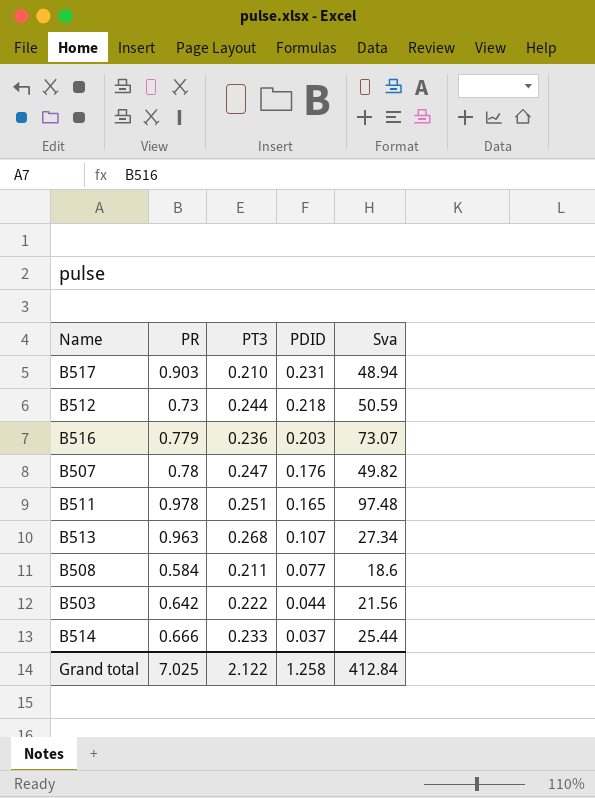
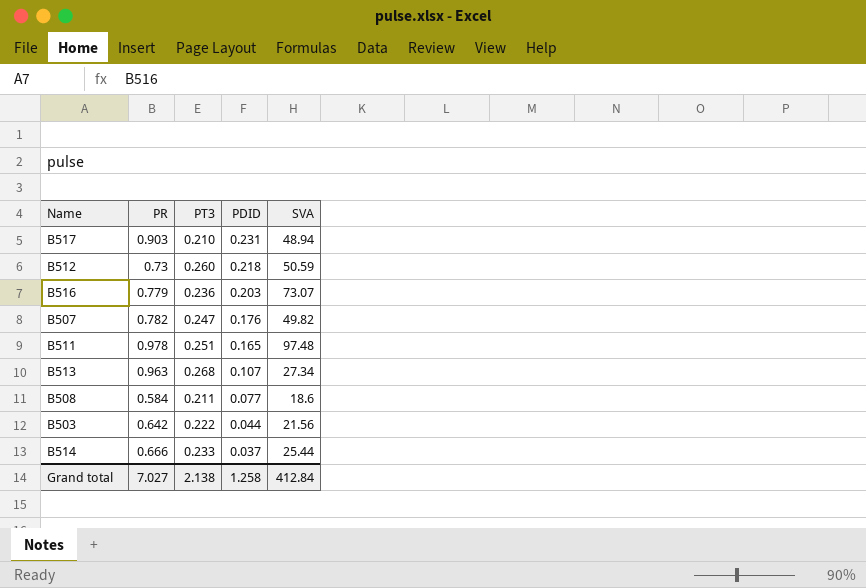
column name: Sva -> SVA
B512 | PT3: 0.244 -> 0.260
B507 | PR: 0.78 -> 0.782
Grand total | PR: 7.025 -> 7.027
Grand total | PT3: 2.122 -> 2.138

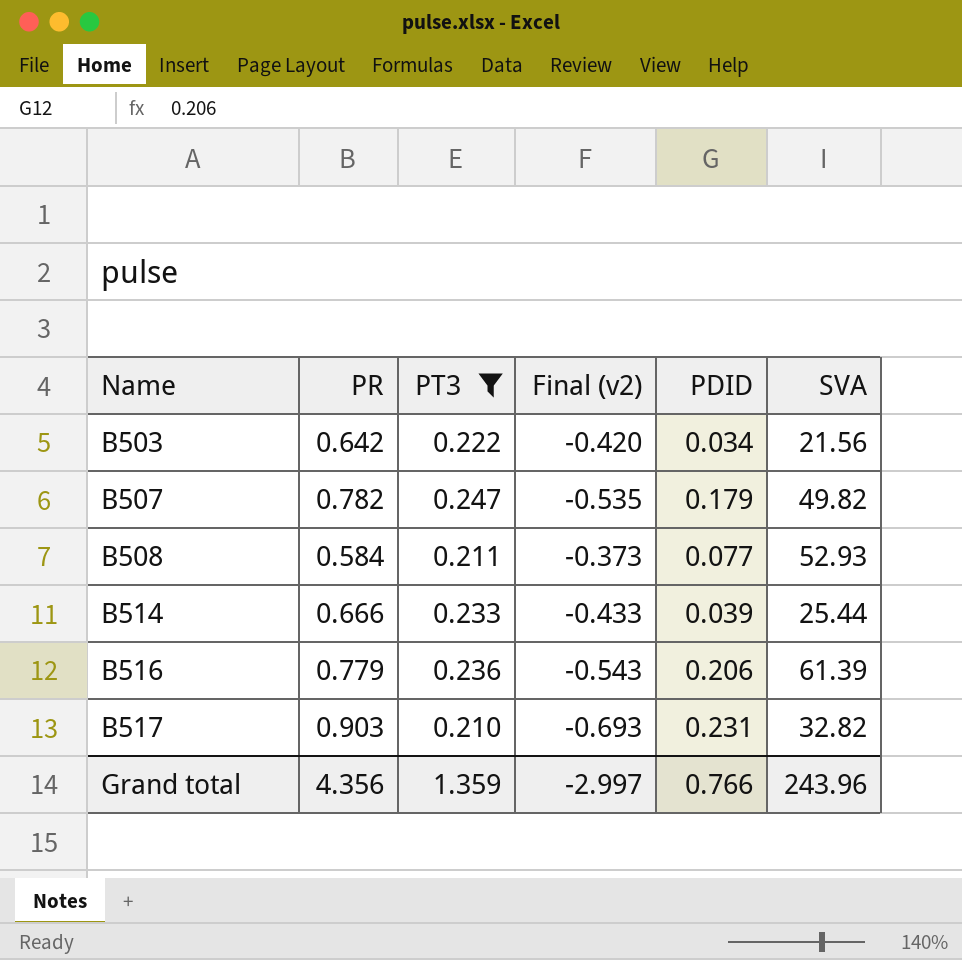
filter: none -> PT3 <= 0.247
row order: PDID descending -> Name ascending
column Final (v2) | formula: none -> [PT3] - [PR]
B503 | PDID: 0.044 -> 0.034
B507 | PDID: 0.176 -> 0.179
B508 | SVA: 18.6 -> 52.93
B514 | PDID: 0.037 -> 0.039
B516 | PDID: 0.203 -> 0.206
B516 | SVA: 73.07 -> 61.39
B517 | SVA: 48.94 -> 32.82
Grand total | PR: 7.027 -> 4.356
Grand total | PT3: 2.138 -> 1.359
Grand total | PDID: 1.258 -> 0.766
Grand total | SVA: 412.84 -> 243.96

